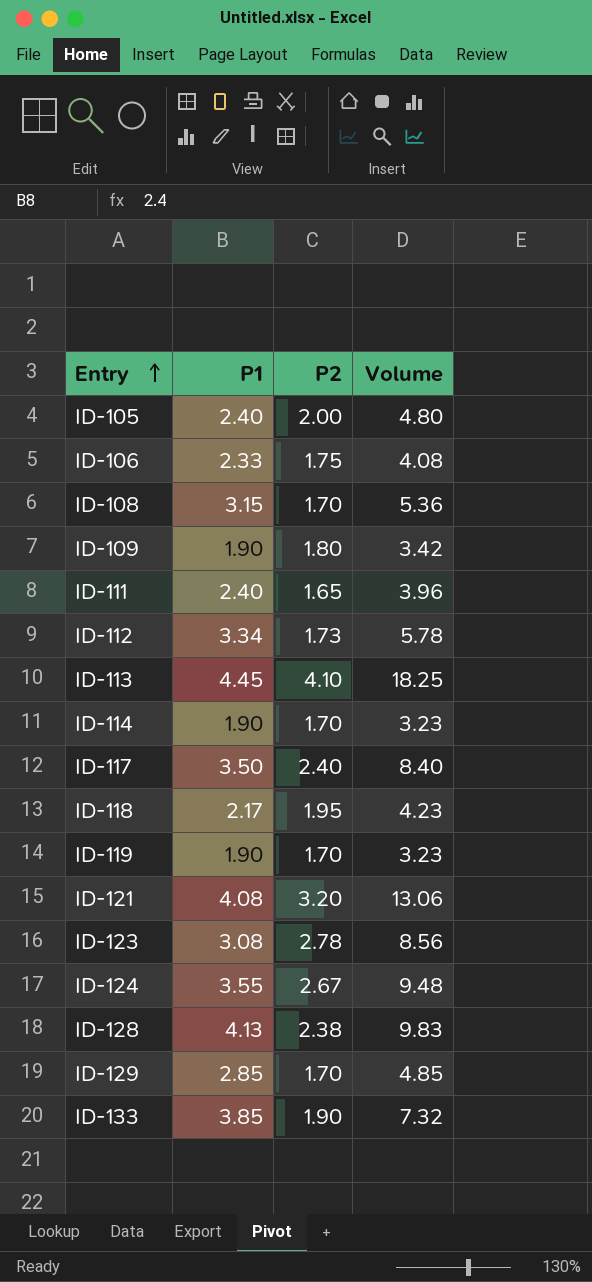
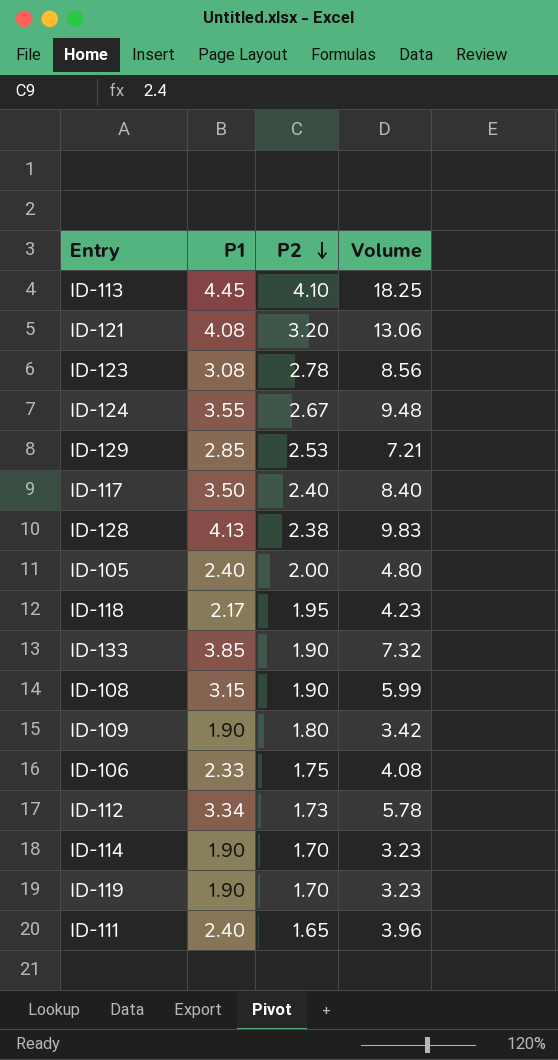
row order: Entry ascending -> P2 descending
ID-129 | P2: 1.70 -> 2.53
ID-129 | Volume: 4.85 -> 7.21
ID-108 | P2: 1.70 -> 1.90
ID-108 | Volume: 5.36 -> 5.99

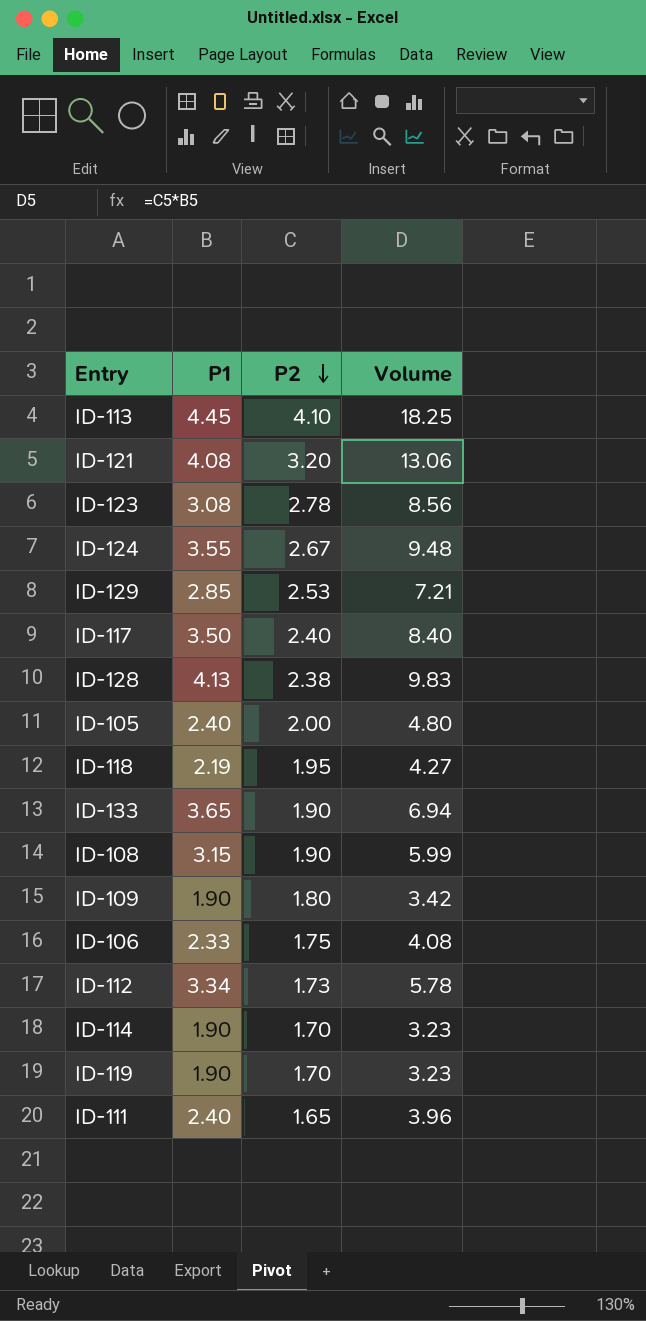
ID-118 | P1: 2.17 -> 2.19
ID-118 | Volume: 4.23 -> 4.27
ID-133 | P1: 3.85 -> 3.65
ID-133 | Volume: 7.32 -> 6.94

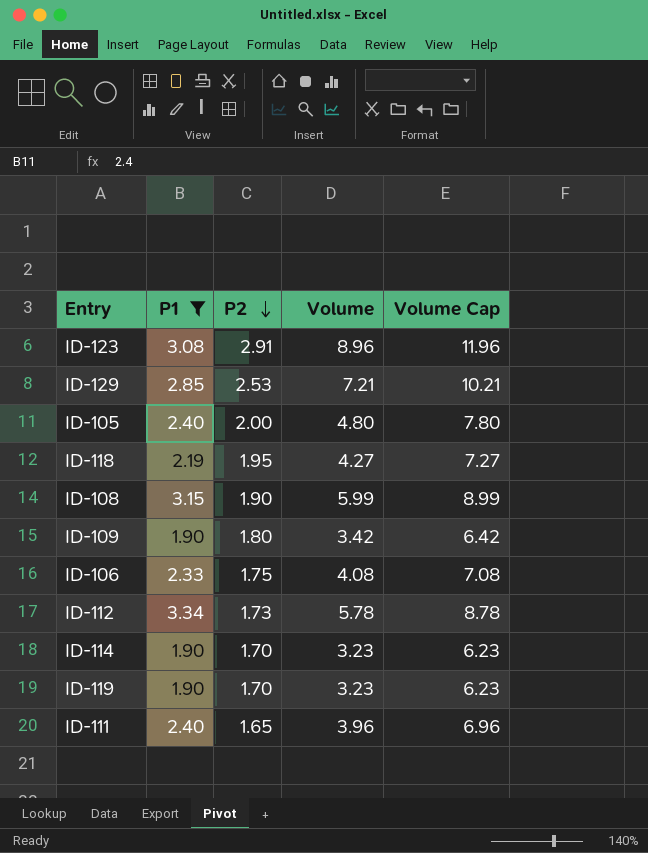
filter: none -> P1 <= 3.34
column Volume Cap | formula: none -> [Volume] + 3
ID-123 | P2: 2.78 -> 2.91
ID-123 | Volume: 8.56 -> 8.96

